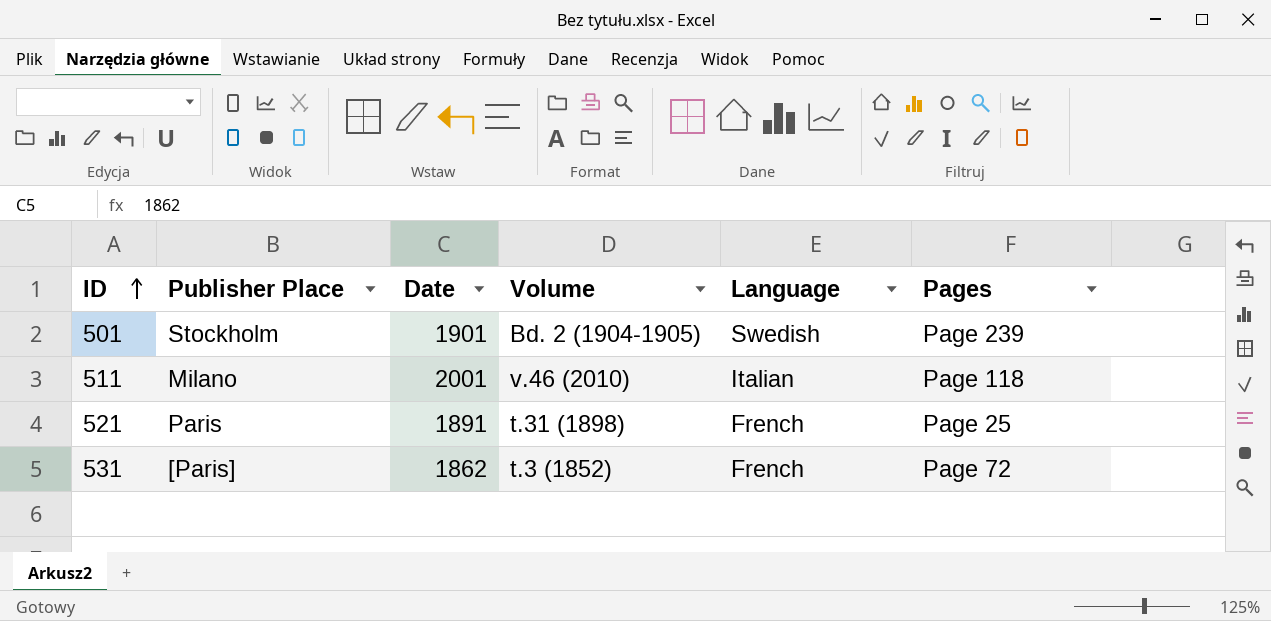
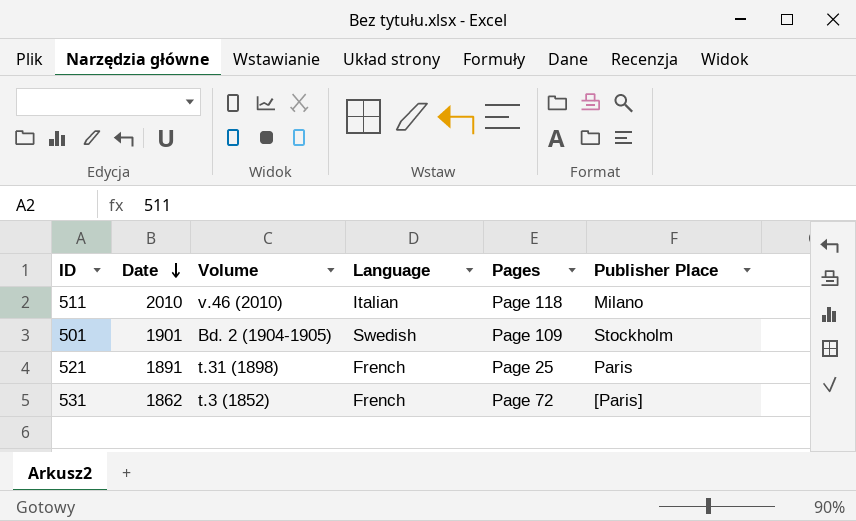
row order: ID ascending -> Date descending
column Publisher Place | position: 2 -> 6
511 | Date: 2001 -> 2010
501 | Pages: Page 239 -> Page 109

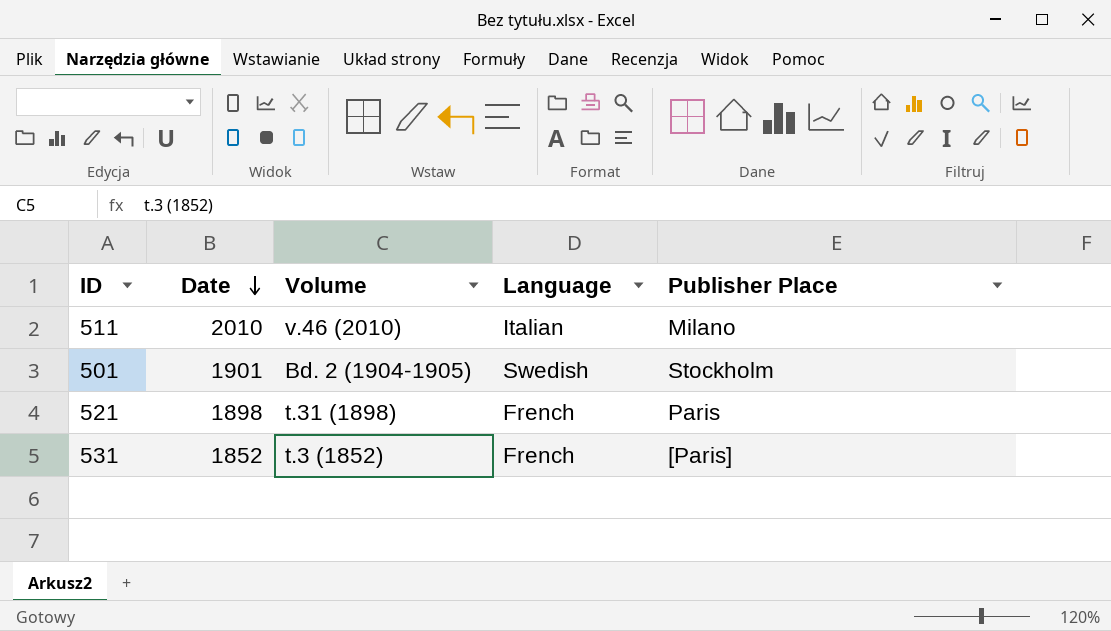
column Pages | position: 5 -> none
521 | Date: 1891 -> 1898
531 | Date: 1862 -> 1852

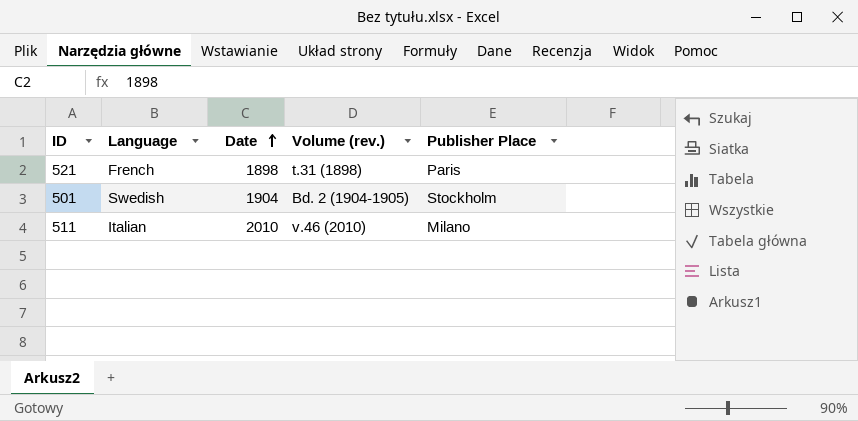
row order: Date descending -> Date ascending
column Language | position: 4 -> 2
column name: Volume -> Volume (rev.)
row 531: 1852 | t.3 (1852) | French | [Paris] -> none
501 | Date: 1901 -> 1904

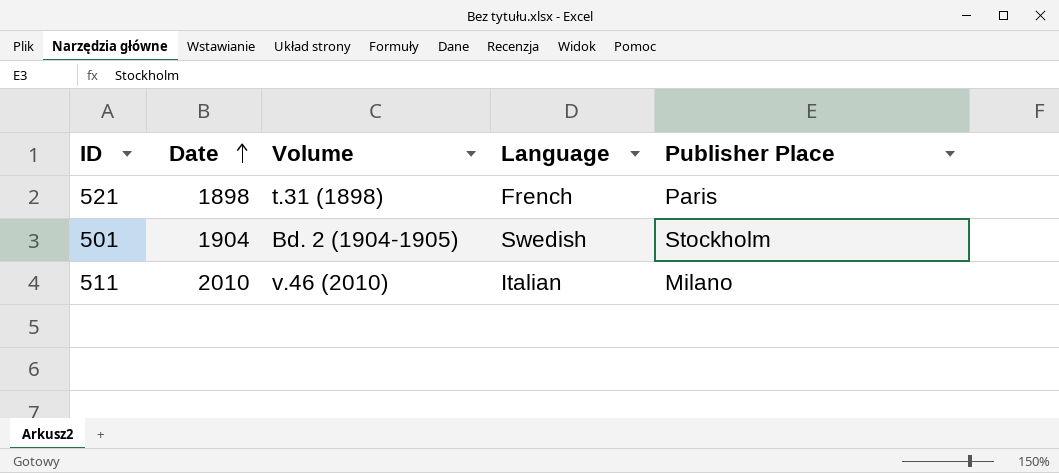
column name: Volume (rev.) -> Volume
column Language | position: 2 -> 4

